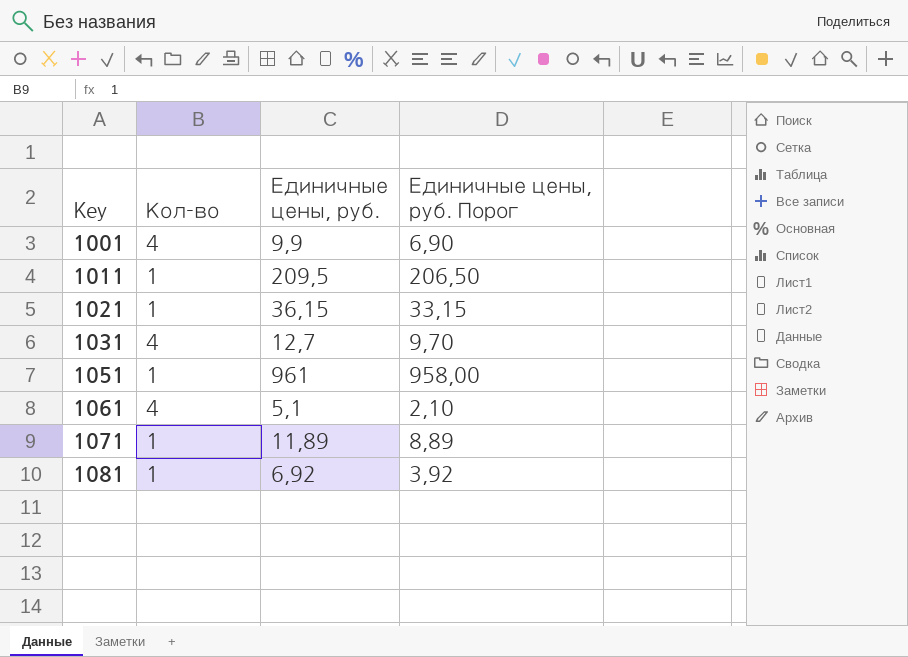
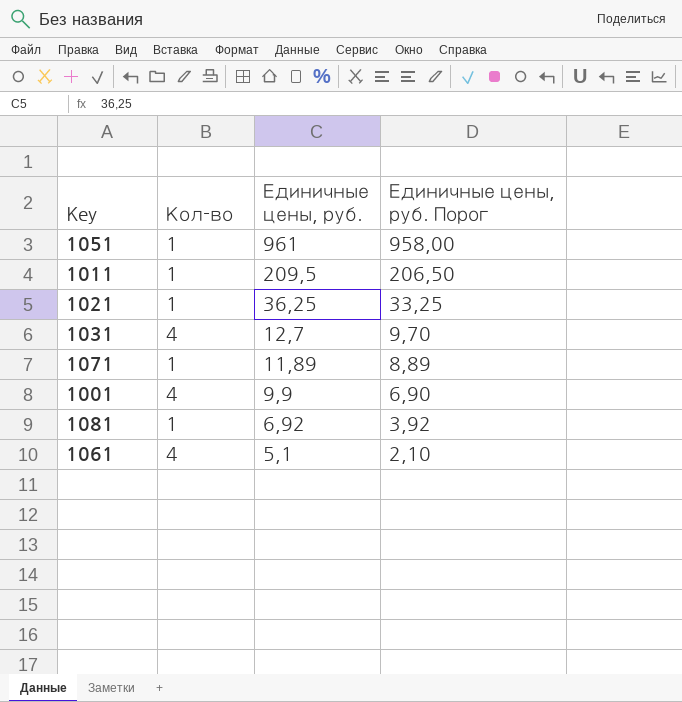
row order: Key ascending -> Единичные цены, руб. descending
1021 | Единичные цены, руб.: 36,15 -> 36,25
1021 | Единичные цены, руб. Порог: 33,15 -> 33,25

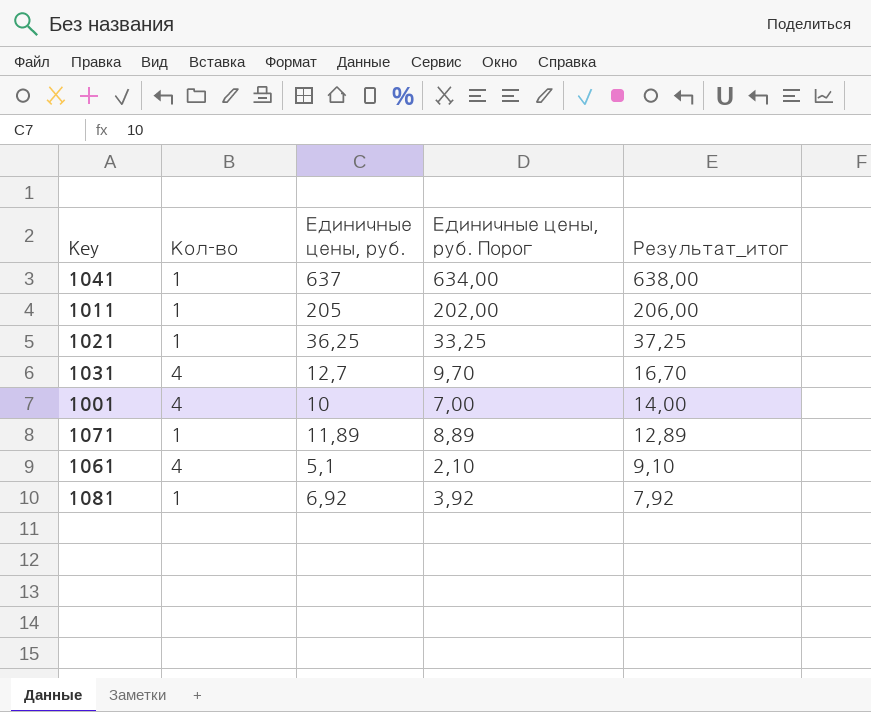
row order: Единичные цены, руб. descending -> Результат_итог descending
column Результат_итог | formula: none -> [Кол-во] + [Единичные цены, руб.]
row 1051: 1 | 961 | 958,00 -> none
row 1041: none -> 1 | 637 | 634,00 | 638,00
1011 | Единичные цены, руб.: 209,5 -> 205
1011 | Единичные цены, руб. Порог: 206,50 -> 202,00
1001 | Единичные цены, руб.: 9,9 -> 10
1001 | Единичные цены, руб. Порог: 6,90 -> 7,00

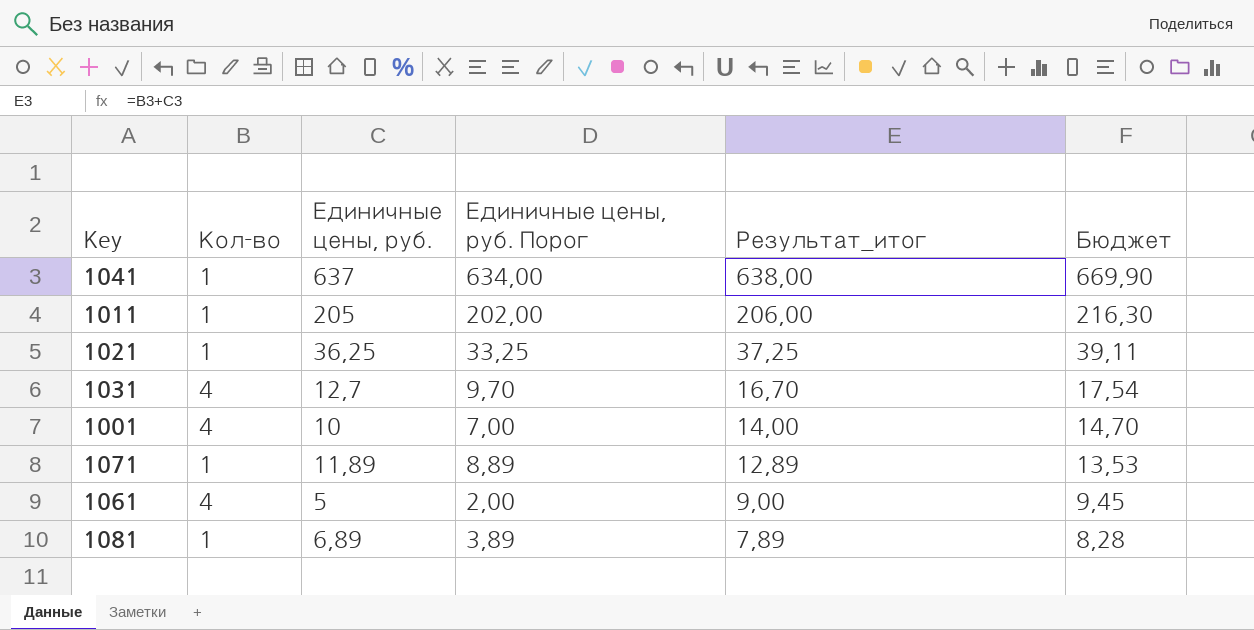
column Бюджет | formula: none -> [Результат_итог] * 1,05
1061 | Единичные цены, руб.: 5,1 -> 5
1061 | Единичные цены, руб. Порог: 2,10 -> 2,00
1061 | Результат_итог: 9,10 -> 9,00
1081 | Единичные цены, руб.: 6,92 -> 6,89
1081 | Единичные цены, руб. Порог: 3,92 -> 3,89
1081 | Результат_итог: 7,92 -> 7,89

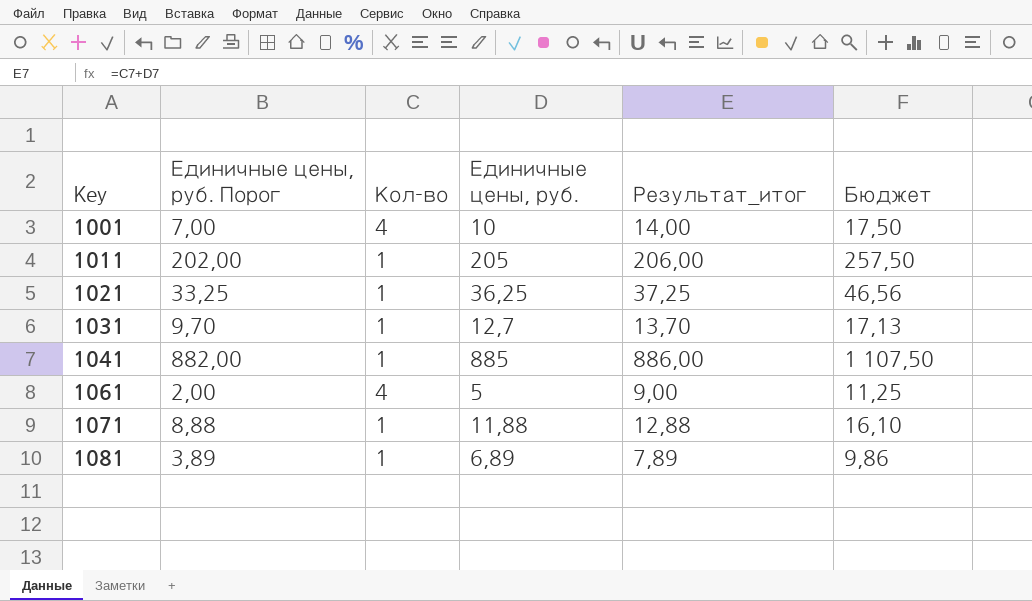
row order: Результат_итог descending -> Key ascending
column Единичные цены, руб. Порог | position: 4 -> 2
column Бюджет | formula: [Результат_итог] * 1,05 -> [Результат_итог] * 1,25
1031 | Кол-во: 4 -> 1
1031 | Результат_итог: 16,70 -> 13,70
1041 | Единичные цены, руб. Порог: 634,00 -> 882,00
1041 | Единичные цены, руб.: 637 -> 885
1041 | Результат_итог: 638,00 -> 886,00
1071 | Единичные цены, руб. Порог: 8,89 -> 8,88
1071 | Единичные цены, руб.: 11,89 -> 11,88
1071 | Результат_итог: 12,89 -> 12,88

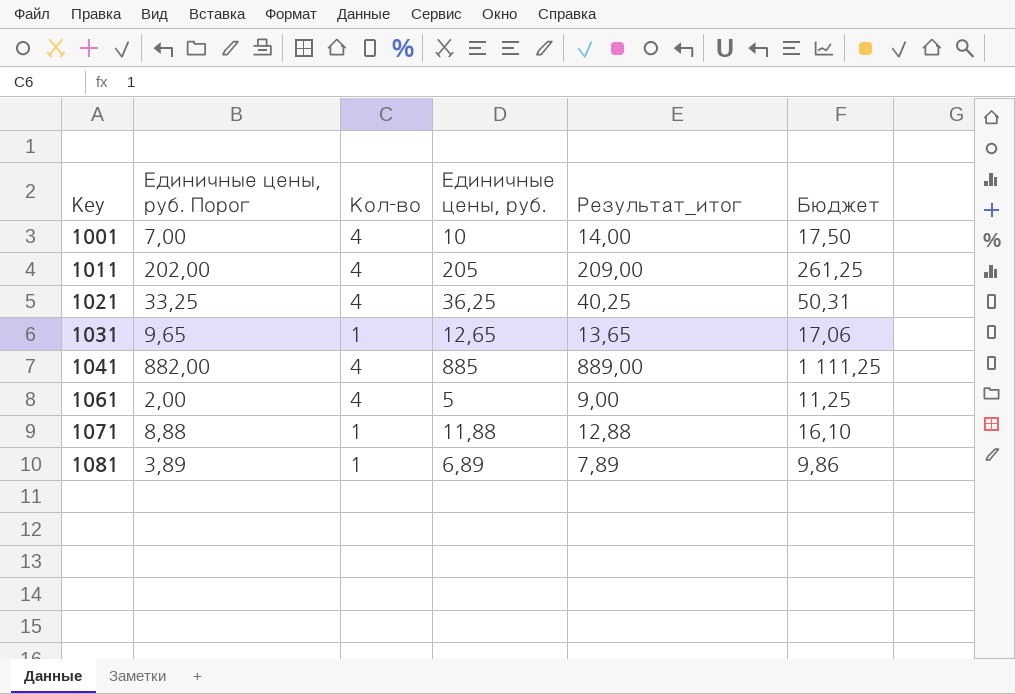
1011 | Кол-во: 1 -> 4
1011 | Результат_итог: 206,00 -> 209,00
1011 | Бюджет: 257,50 -> 261,25
1021 | Кол-во: 1 -> 4
1021 | Результат_итог: 37,25 -> 40,25
1021 | Бюджет: 46,56 -> 50,31
1031 | Единичные цены, руб. Порог: 9,70 -> 9,65
1031 | Единичные цены, руб.: 12,7 -> 12,65
1031 | Результат_итог: 13,70 -> 13,65
1031 | Бюджет: 17,13 -> 17,06
1041 | Кол-во: 1 -> 4
1041 | Результат_итог: 886,00 -> 889,00
1041 | Бюджет: 1 107,50 -> 1 111,25

